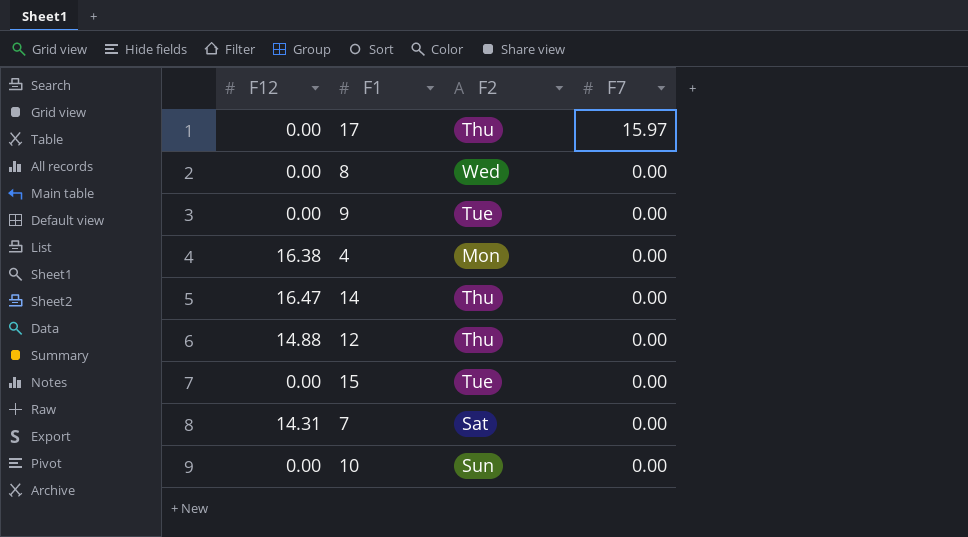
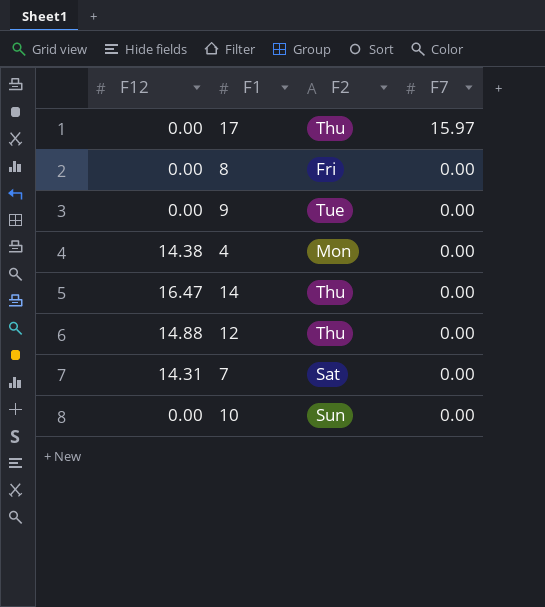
row 15: 0.00 | Tue | 0.00 -> none
8 | F2: Wed -> Fri
4 | F12: 16.38 -> 14.38

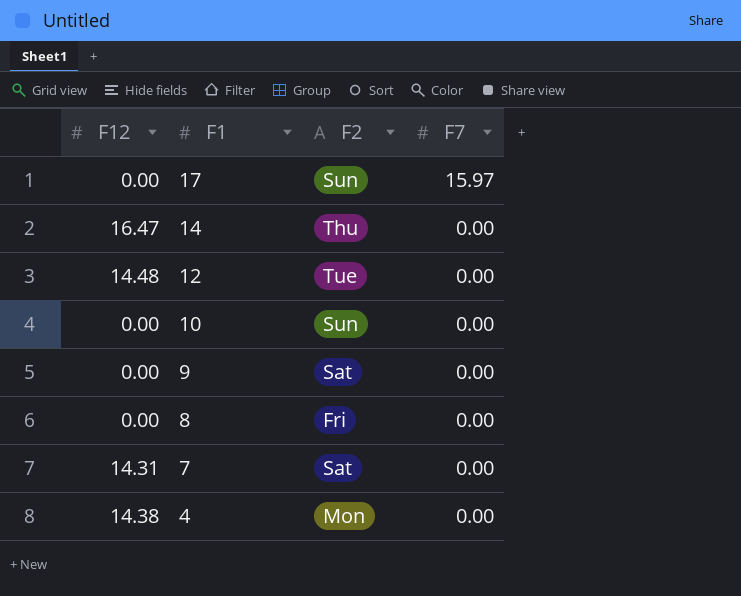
row order: F7 descending -> F1 descending
17 | F2: Thu -> Sun
12 | F12: 14.88 -> 14.48
12 | F2: Thu -> Tue
9 | F2: Tue -> Sat

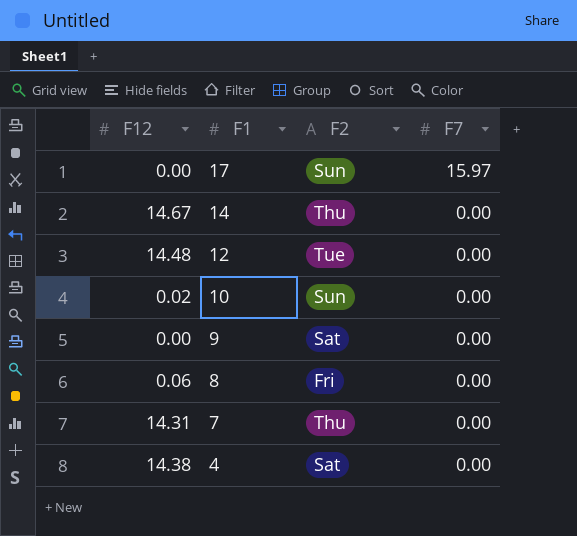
14 | F12: 16.47 -> 14.67
10 | F12: 0.00 -> 0.02
8 | F12: 0.00 -> 0.06
7 | F2: Sat -> Thu
4 | F2: Mon -> Sat

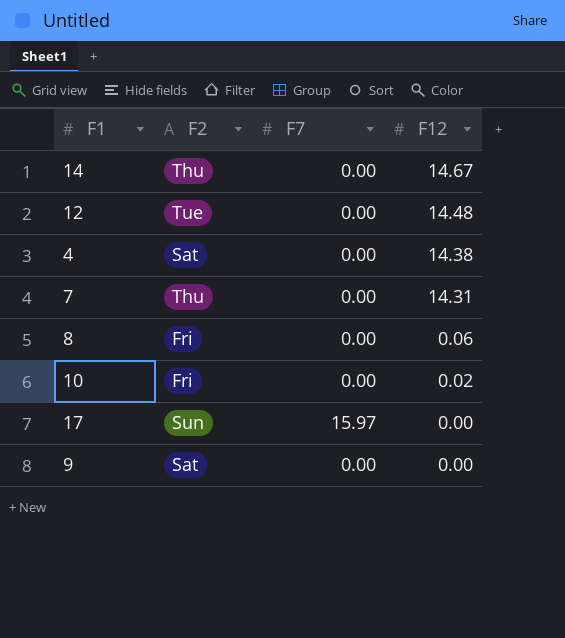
row order: F1 descending -> F12 descending
column F12 | position: 1 -> 4
10 | F2: Sun -> Fri

